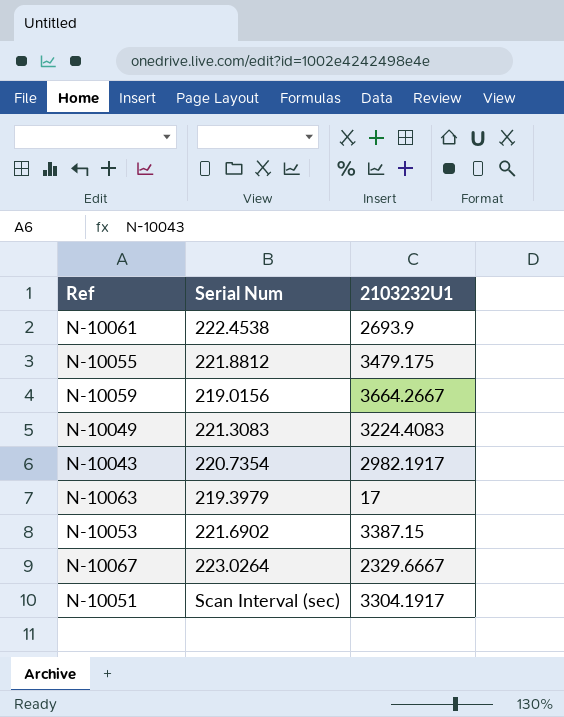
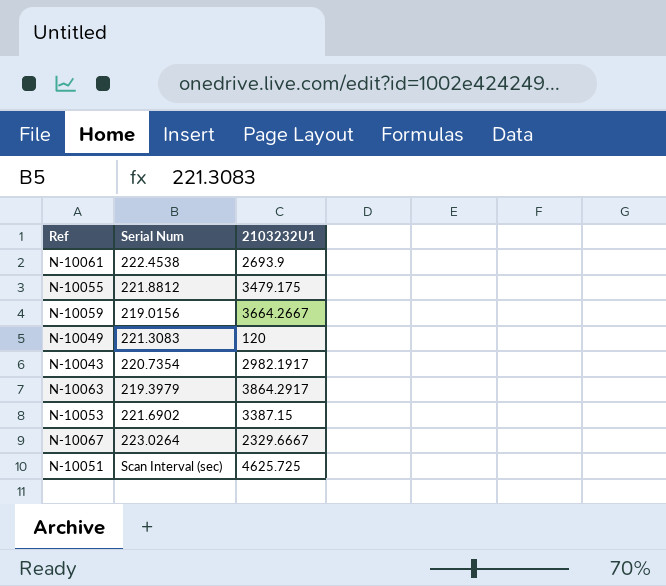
N-10049 | 2103232U1: 3224.4083 -> 120
N-10063 | 2103232U1: 17 -> 3864.2917
N-10051 | 2103232U1: 3304.1917 -> 4625.725

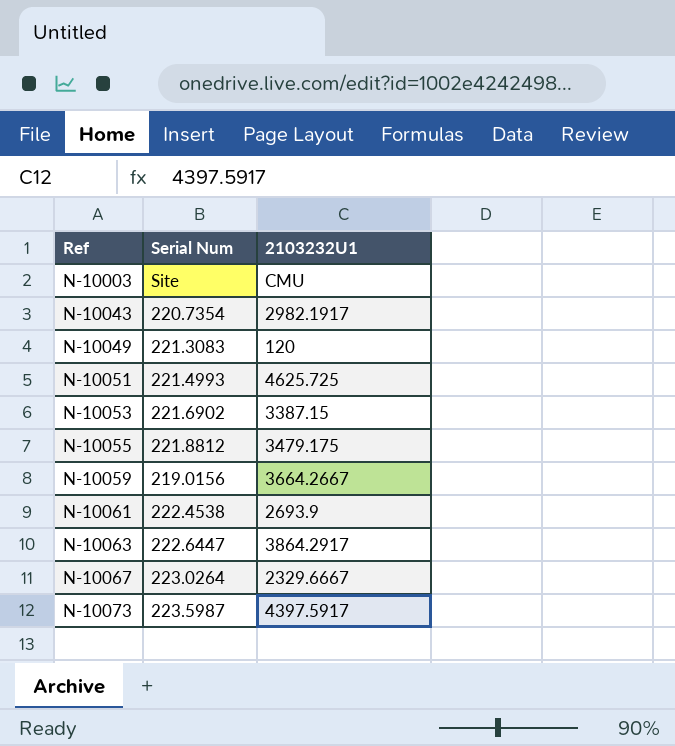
row order: none -> Ref ascending
row N-10003: none -> Site | CMU
N-10051 | Serial Num: Scan Interval (sec) -> 221.4993
N-10063 | Serial Num: 219.3979 -> 222.6447
row N-10073: none -> 223.5987 | 4397.5917

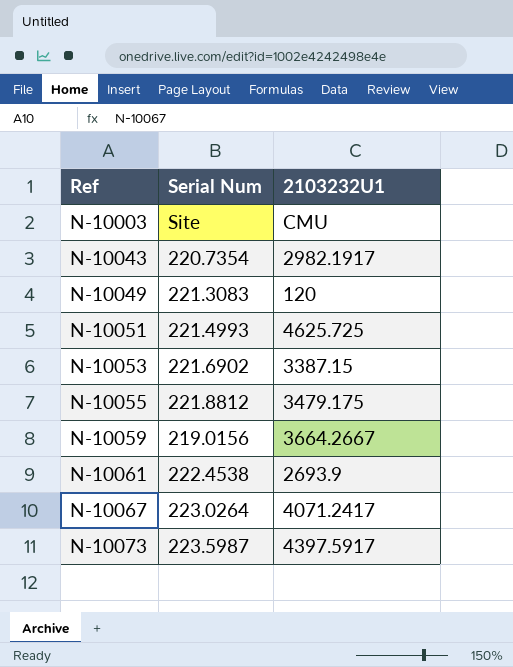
row N-10063: 222.6447 | 3864.2917 -> none
N-10067 | 2103232U1: 2329.6667 -> 4071.2417

